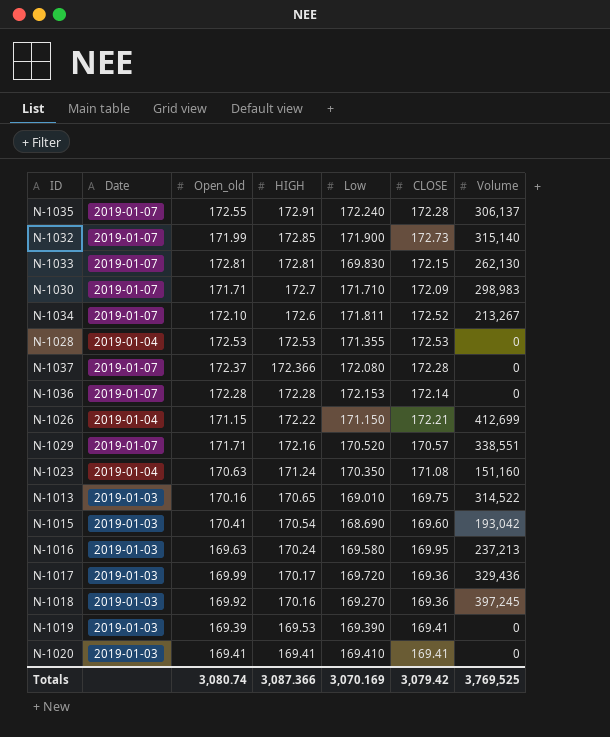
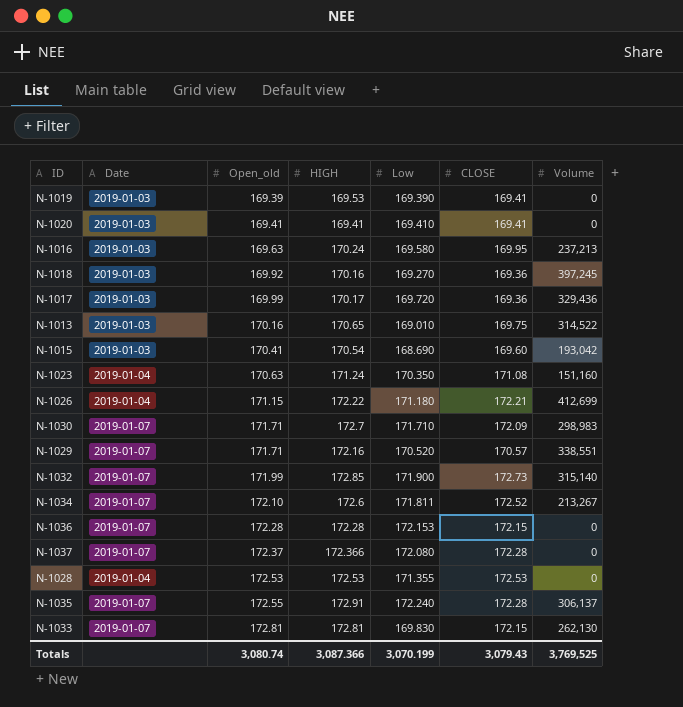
row order: HIGH descending -> Open_old ascending
N-1026 | Low: 171.150 -> 171.180
N-1036 | CLOSE: 172.14 -> 172.15
Totals | Low: 3,070.169 -> 3,070.199
Totals | CLOSE: 3,079.42 -> 3,079.43

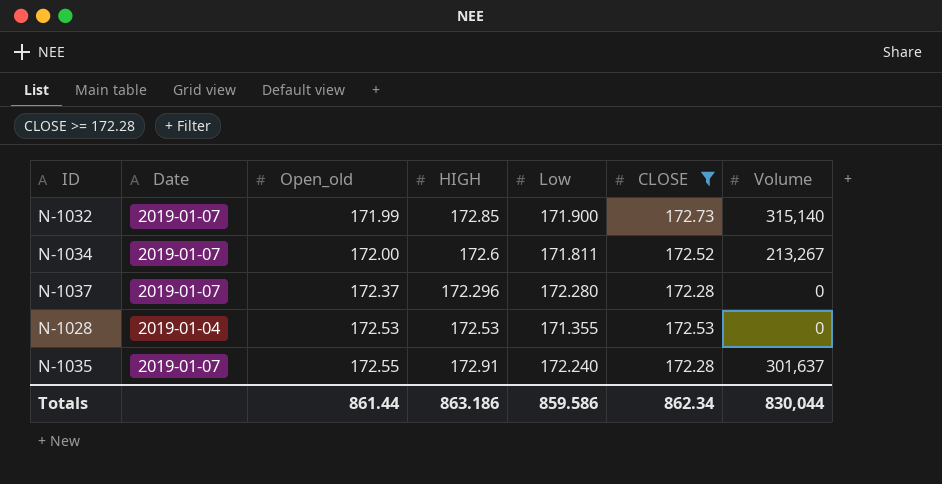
filter: none -> CLOSE >= 172.28
N-1034 | Open_old: 172.10 -> 172.00
N-1037 | HIGH: 172.366 -> 172.296
N-1037 | Low: 172.080 -> 172.280
N-1035 | Volume: 306,137 -> 301,637
Totals | Open_old: 3,080.74 -> 861.44
Totals | HIGH: 3,087.366 -> 863.186
Totals | Low: 3,070.199 -> 859.586
Totals | CLOSE: 3,079.43 -> 862.34
Totals | Volume: 3,769,525 -> 830,044

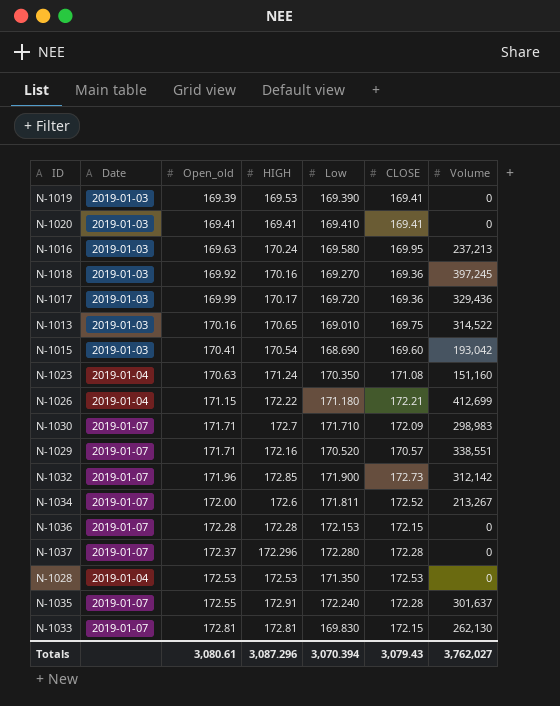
filter: CLOSE >= 172.28 -> none
N-1032 | Open_old: 171.99 -> 171.96
N-1032 | Volume: 315,140 -> 312,142
N-1028 | Low: 171.355 -> 171.350
Totals | Open_old: 861.44 -> 3,080.61
Totals | HIGH: 863.186 -> 3,087.296
Totals | Low: 859.586 -> 3,070.394
Totals | CLOSE: 862.34 -> 3,079.43
Totals | Volume: 830,044 -> 3,762,027

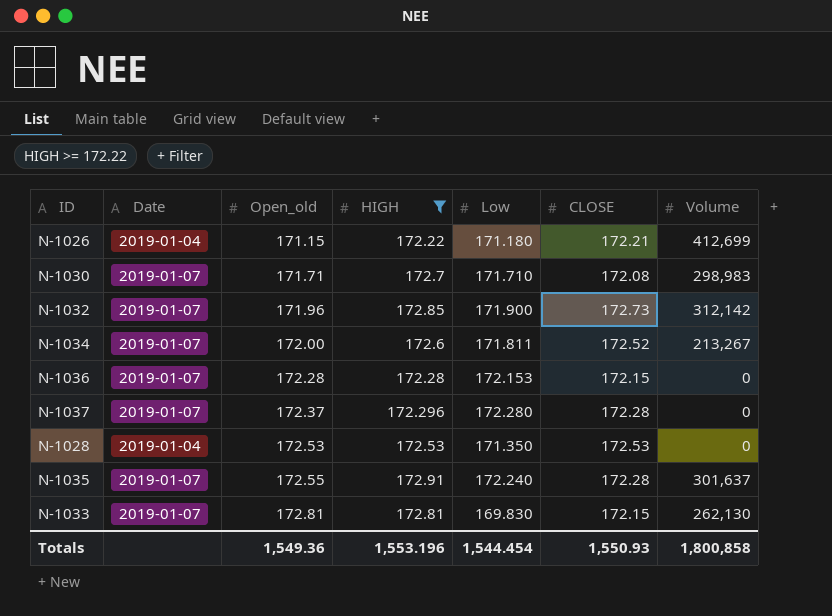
filter: none -> HIGH >= 172.22
N-1030 | CLOSE: 172.09 -> 172.08
Totals | Open_old: 3,080.61 -> 1,549.36
Totals | HIGH: 3,087.296 -> 1,553.196
Totals | Low: 3,070.394 -> 1,544.454
Totals | CLOSE: 3,079.43 -> 1,550.93
Totals | Volume: 3,762,027 -> 1,800,858

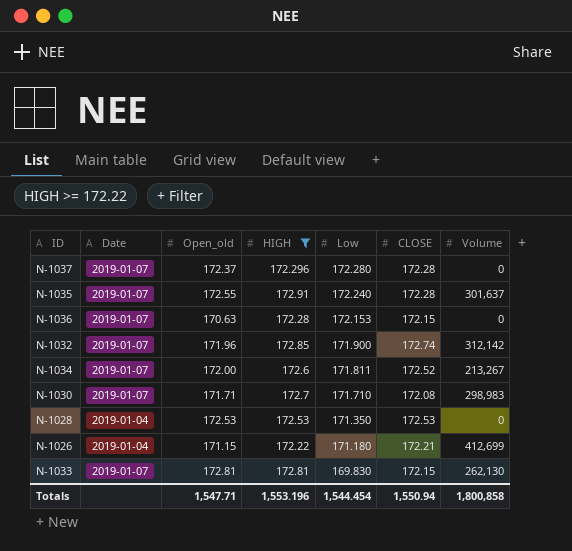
row order: Open_old ascending -> Low descending
N-1036 | Open_old: 172.28 -> 170.63
N-1032 | CLOSE: 172.73 -> 172.74
Totals | Open_old: 1,549.36 -> 1,547.71
Totals | CLOSE: 1,550.93 -> 1,550.94

